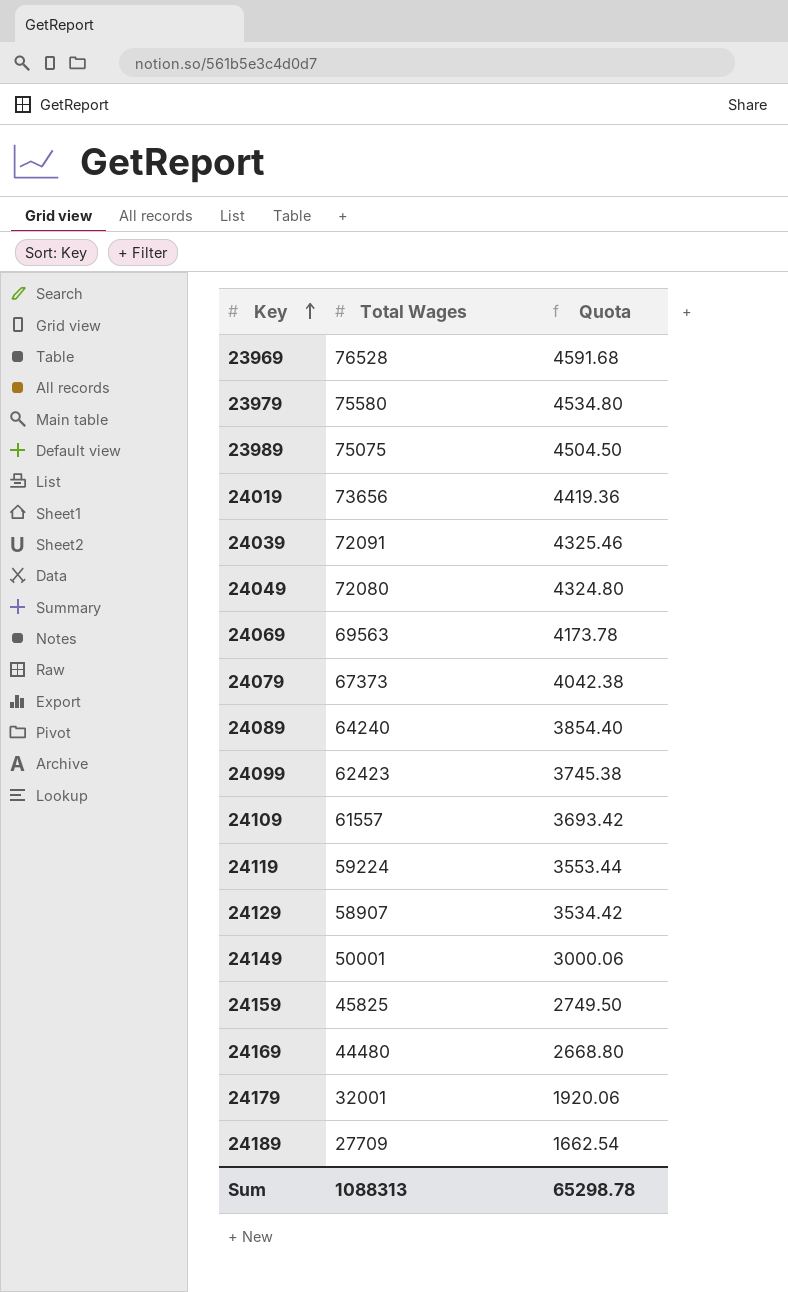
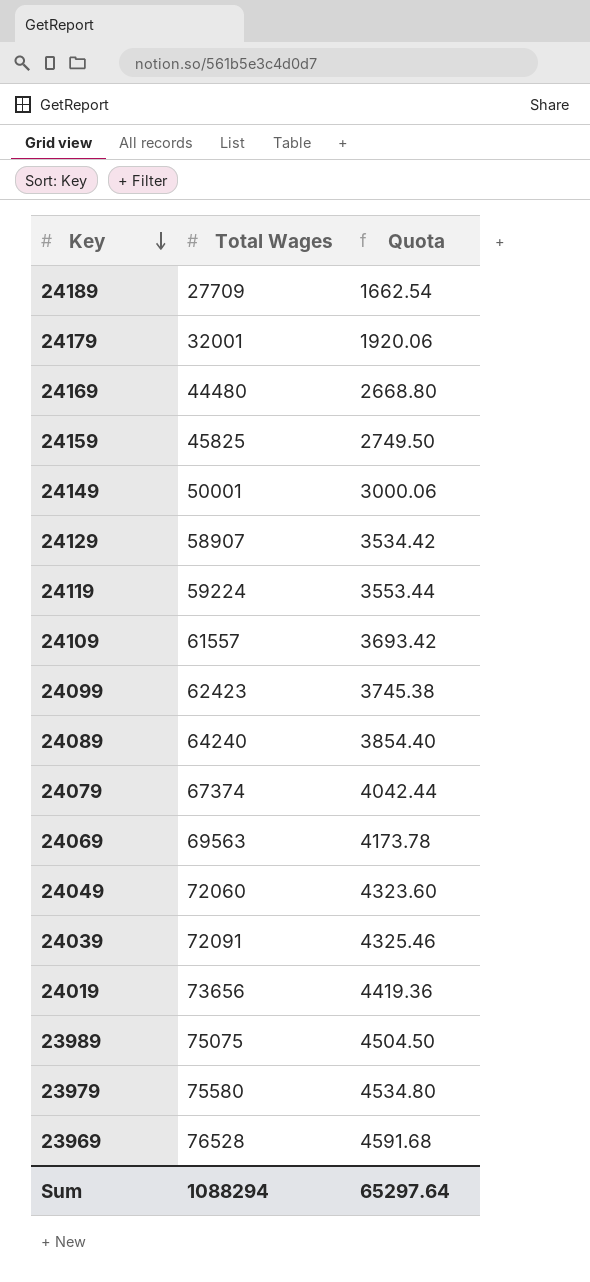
row order: Key ascending -> Key descending
24079 | Total Wages: 67373 -> 67374
24079 | Quota: 4042.38 -> 4042.44
24049 | Total Wages: 72080 -> 72060
24049 | Quota: 4324.80 -> 4323.60
Sum | Total Wages: 1088313 -> 1088294
Sum | Quota: 65298.78 -> 65297.64

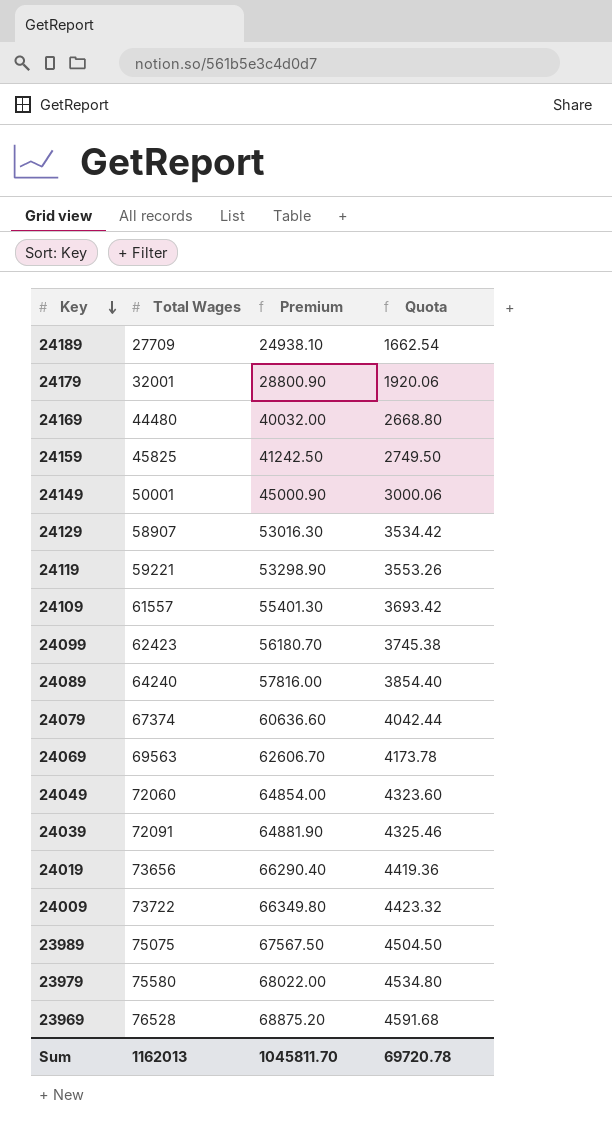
column Premium | formula: none -> [Total Wages] * 0.9
24119 | Total Wages: 59224 -> 59221
24119 | Quota: 3553.44 -> 3553.26
row 24009: none -> 73722 | 66349.80 | 4423.32
Sum | Total Wages: 1088294 -> 1162013
Sum | Quota: 65297.64 -> 69720.78

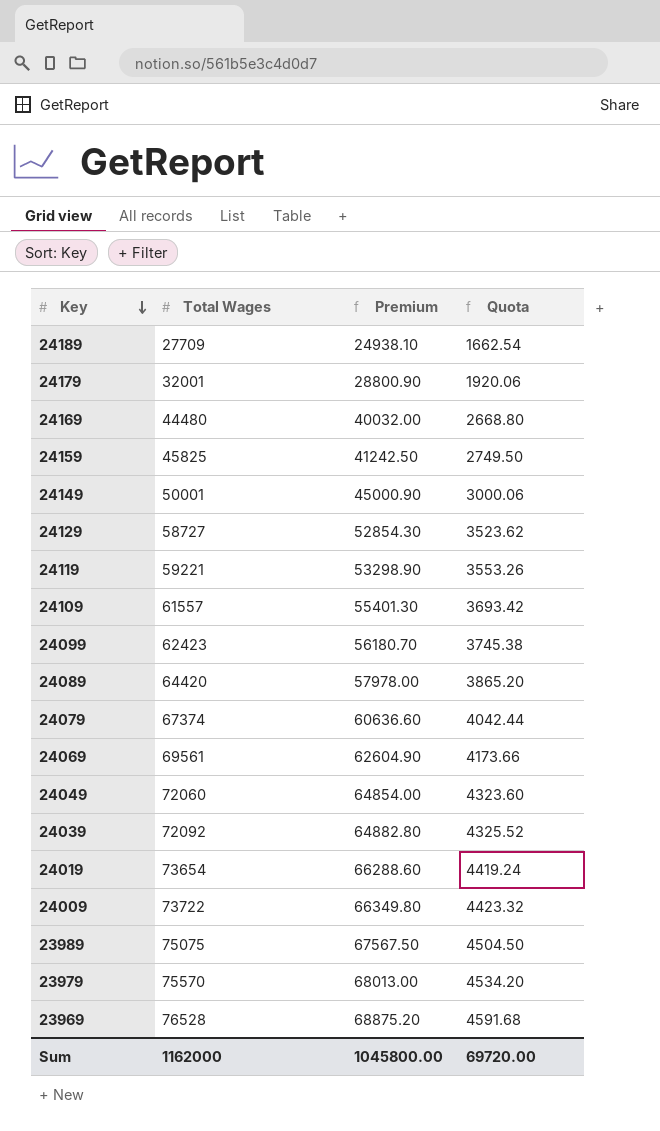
24129 | Total Wages: 58907 -> 58727
24129 | Premium: 53016.30 -> 52854.30
24129 | Quota: 3534.42 -> 3523.62
24089 | Total Wages: 64240 -> 64420
24089 | Premium: 57816.00 -> 57978.00
24089 | Quota: 3854.40 -> 3865.20
24069 | Total Wages: 69563 -> 69561
24069 | Premium: 62606.70 -> 62604.90
24069 | Quota: 4173.78 -> 4173.66
24039 | Total Wages: 72091 -> 72092
24039 | Premium: 64881.90 -> 64882.80
24039 | Quota: 4325.46 -> 4325.52
24019 | Total Wages: 73656 -> 73654
24019 | Premium: 66290.40 -> 66288.60
24019 | Quota: 4419.36 -> 4419.24
23979 | Total Wages: 75580 -> 75570
23979 | Premium: 68022.00 -> 68013.00
23979 | Quota: 4534.80 -> 4534.20
Sum | Total Wages: 1162013 -> 1162000
Sum | Premium: 1045811.70 -> 1045800.00
Sum | Quota: 69720.78 -> 69720.00

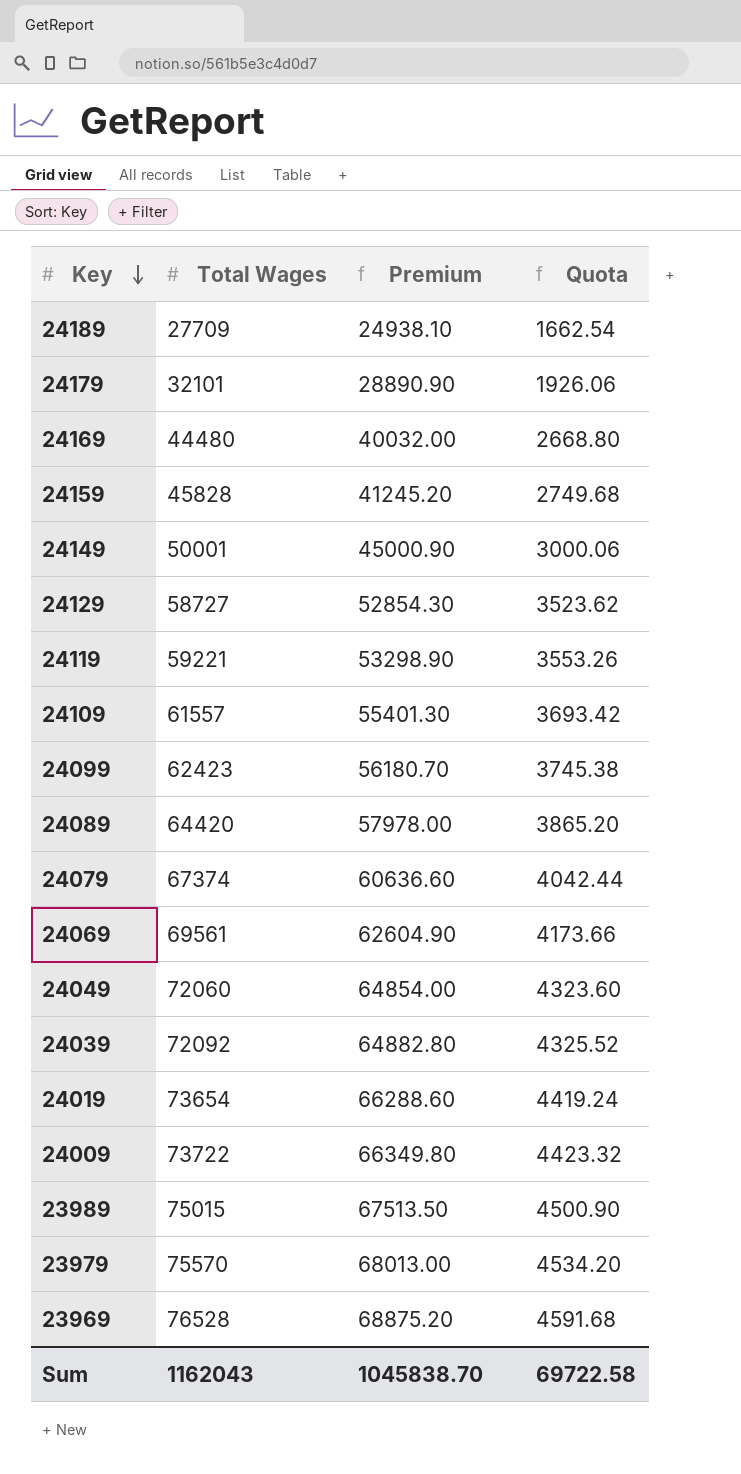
24179 | Total Wages: 32001 -> 32101
24179 | Premium: 28800.90 -> 28890.90
24179 | Quota: 1920.06 -> 1926.06
24159 | Total Wages: 45825 -> 45828
24159 | Premium: 41242.50 -> 41245.20
24159 | Quota: 2749.50 -> 2749.68
23989 | Total Wages: 75075 -> 75015
23989 | Premium: 67567.50 -> 67513.50
23989 | Quota: 4504.50 -> 4500.90
Sum | Total Wages: 1162000 -> 1162043
Sum | Premium: 1045800.00 -> 1045838.70
Sum | Quota: 69720.00 -> 69722.58

